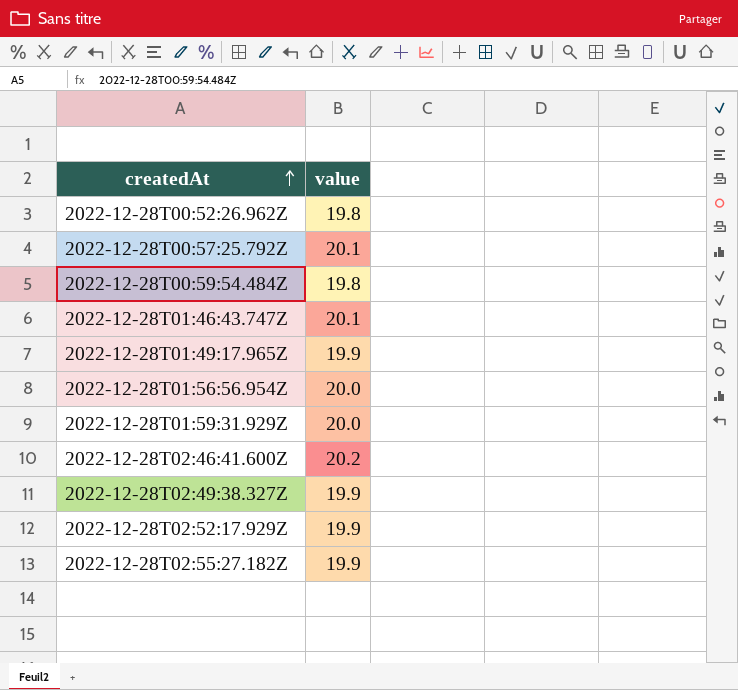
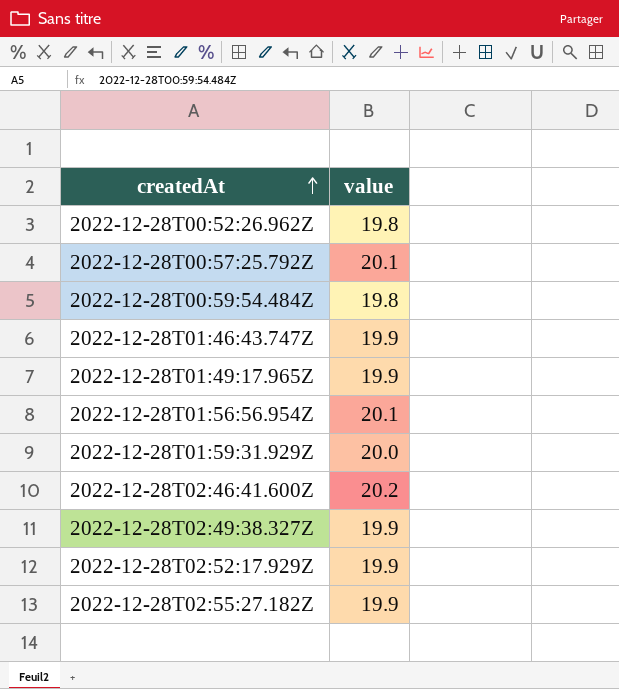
2022-12-28T01:46:43.747Z | value: 20.1 -> 19.9
2022-12-28T01:56:56.954Z | value: 20.0 -> 20.1

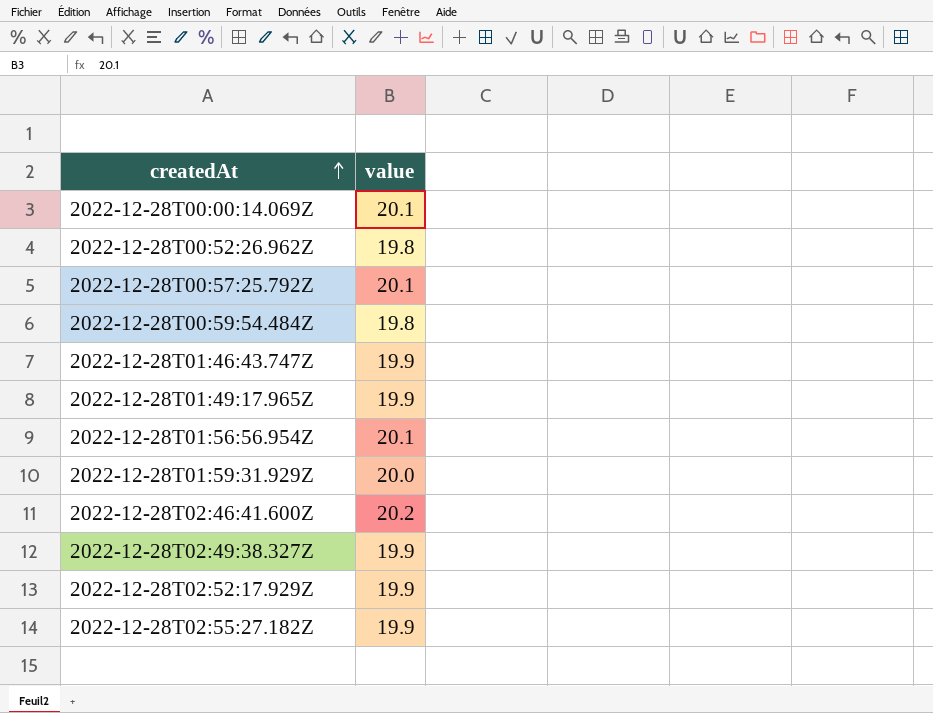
row 2022-12-28T00:00:14.069Z: none -> 20.1

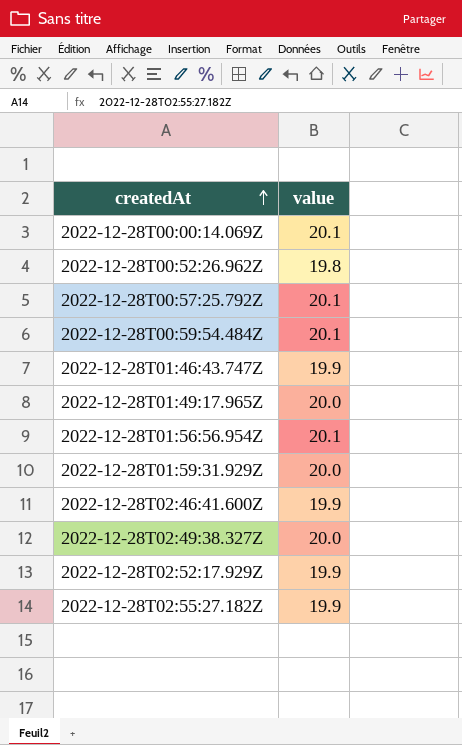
2022-12-28T00:59:54.484Z | value: 19.8 -> 20.1
2022-12-28T01:49:17.965Z | value: 19.9 -> 20.0
2022-12-28T02:46:41.600Z | value: 20.2 -> 19.9
2022-12-28T02:49:38.327Z | value: 19.9 -> 20.0

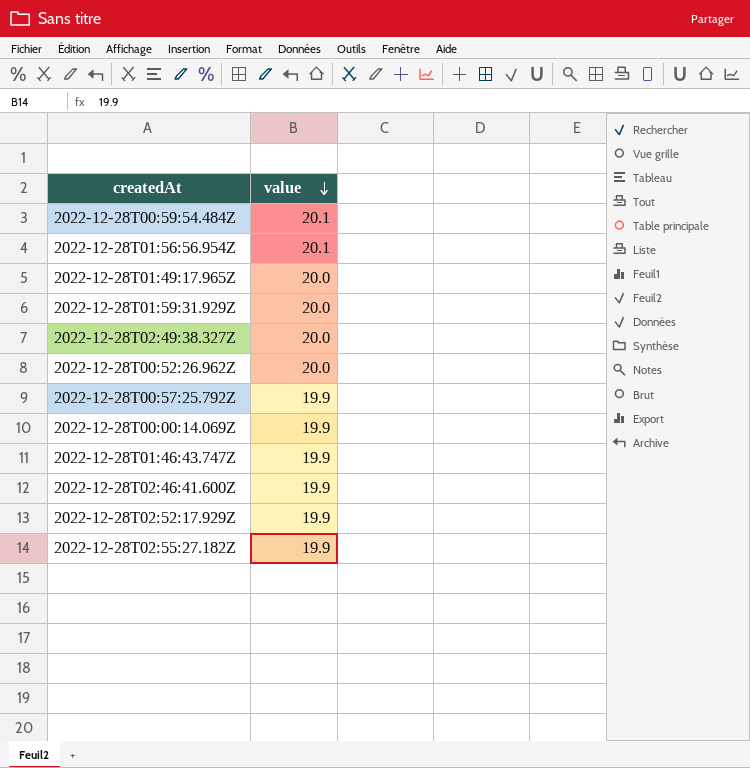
row order: createdAt ascending -> value descending
2022-12-28T00:52:26.962Z | value: 19.8 -> 20.0
2022-12-28T00:57:25.792Z | value: 20.1 -> 19.9
2022-12-28T00:00:14.069Z | value: 20.1 -> 19.9

